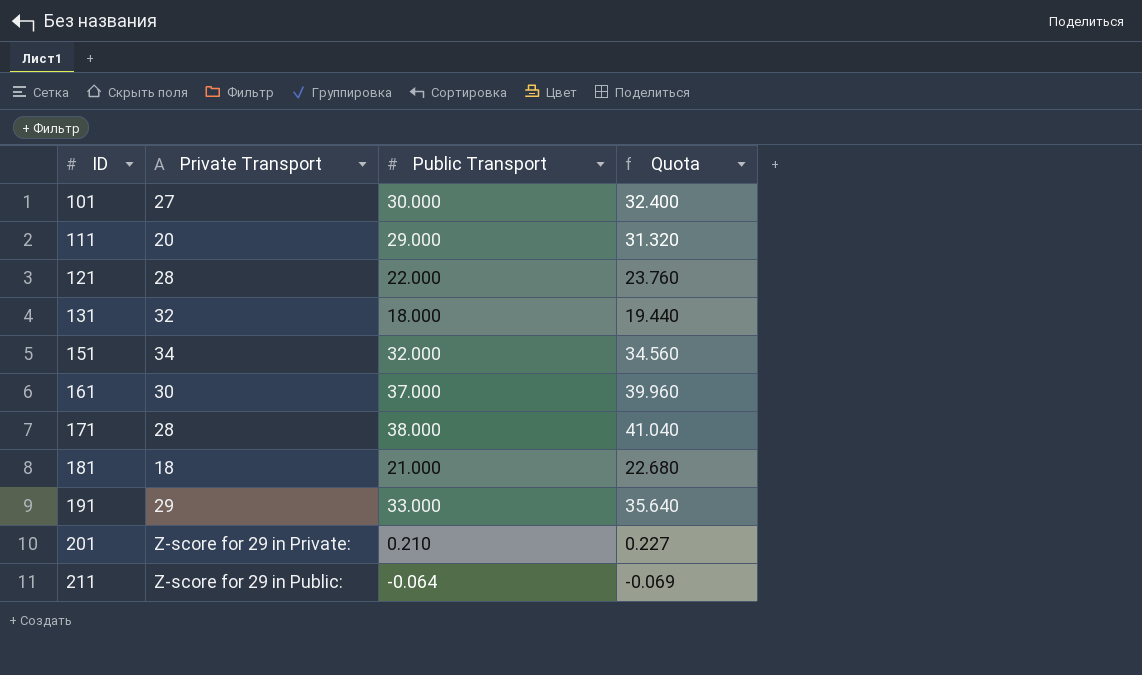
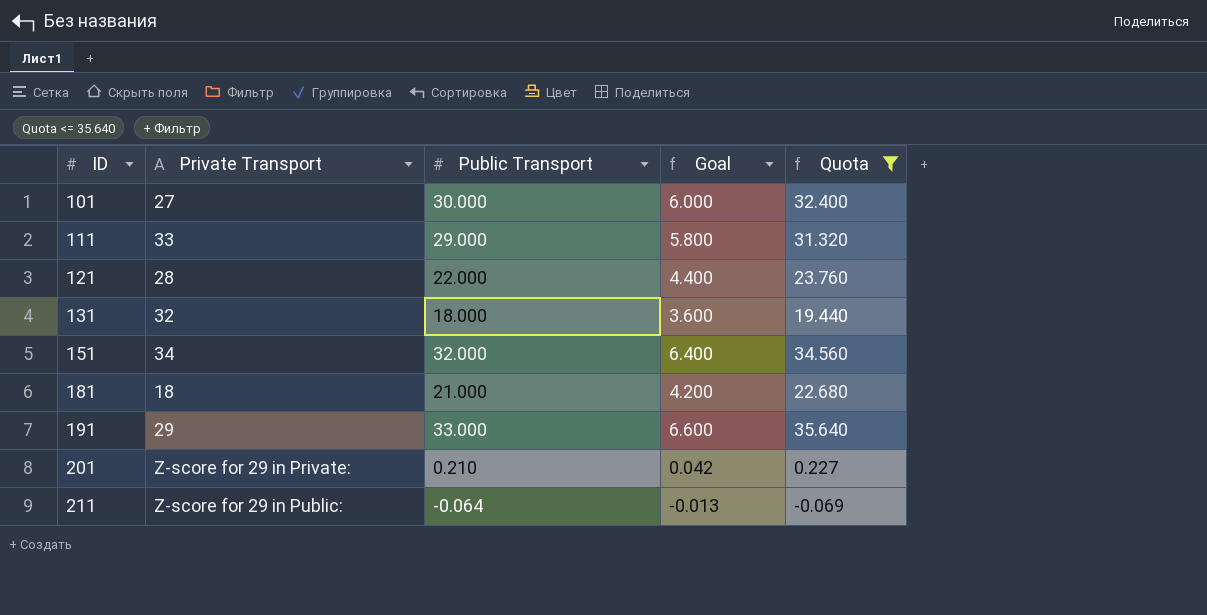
filter: none -> Quota <= 35.640
column Goal | formula: none -> [Public Transport] * 0.2
111 | Private Transport: 20 -> 33

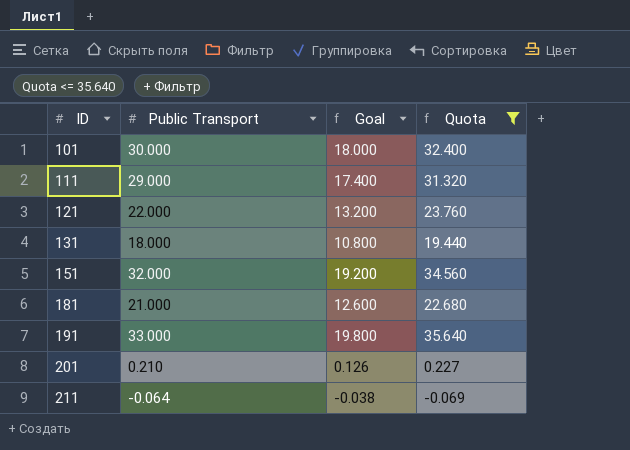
column Private Transport | position: 2 -> none
column Goal | formula: [Public Transport] * 0.2 -> [Public Transport] * 0.6

